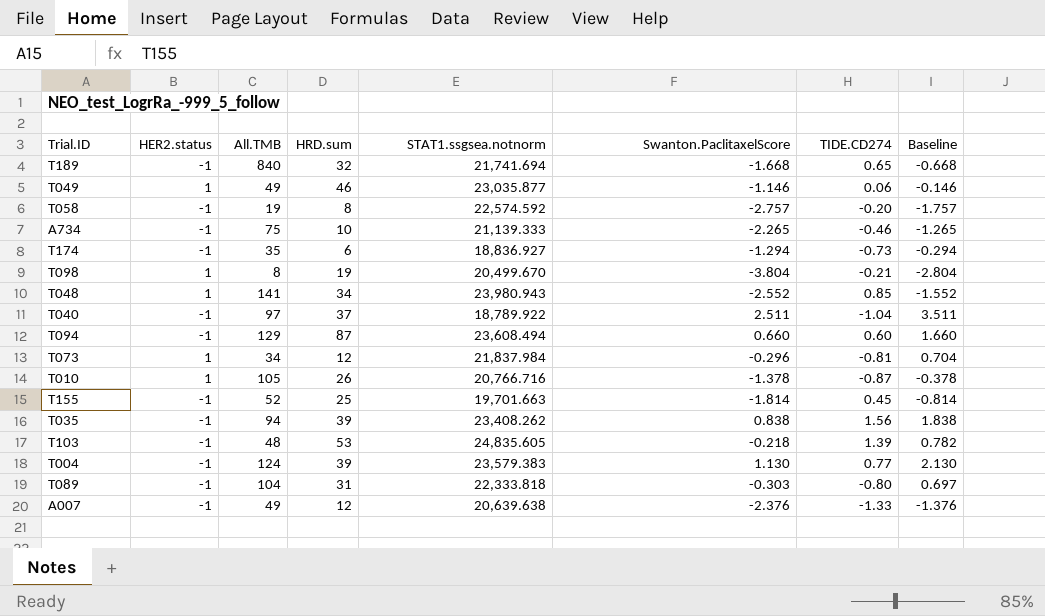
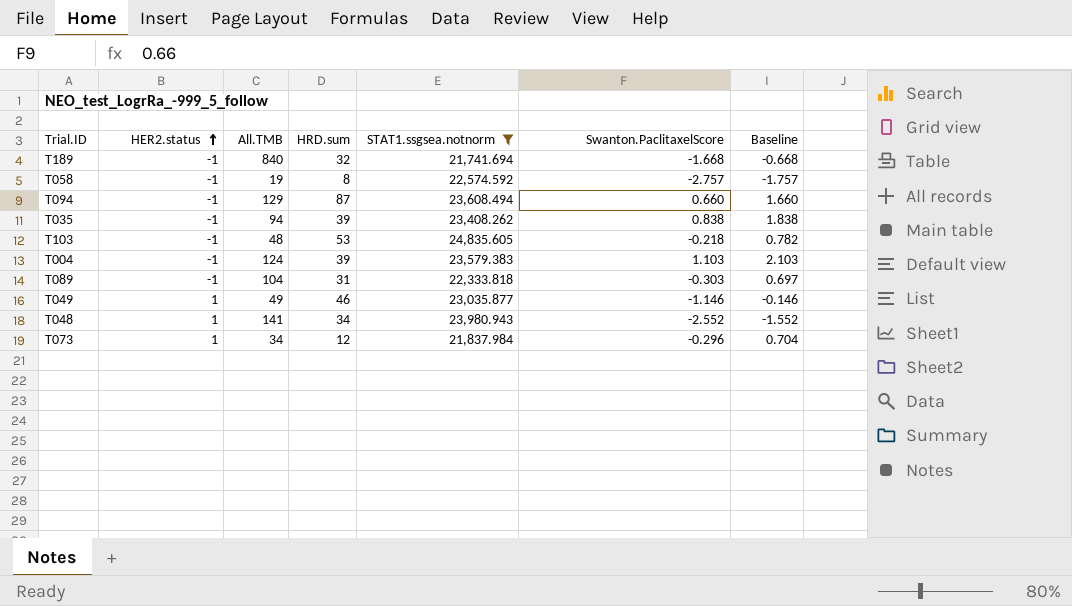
filter: none -> STAT1.ssgsea.notnorm >= 21,741.694
row order: none -> HER2.status ascending
column TIDE.CD274 | position: 7 -> none
T004 | Swanton.PaclitaxelScore: 1.130 -> 1.103
T004 | Baseline: 2.130 -> 2.103

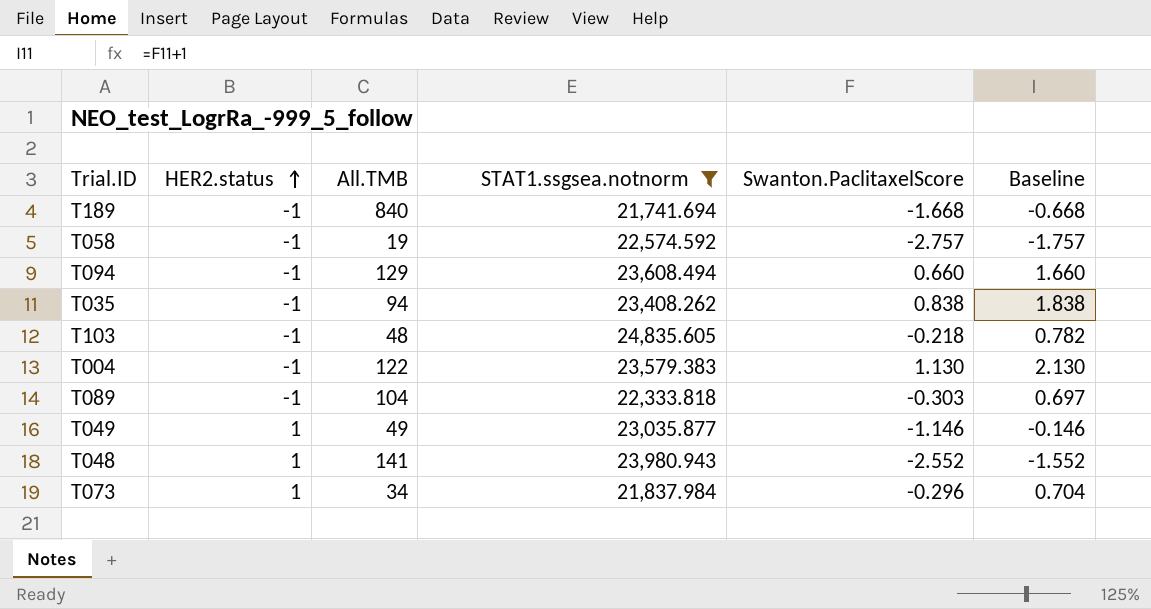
column HRD.sum | position: 4 -> none
T004 | All.TMB: 124 -> 122
T004 | Swanton.PaclitaxelScore: 1.103 -> 1.130
T004 | Baseline: 2.103 -> 2.130

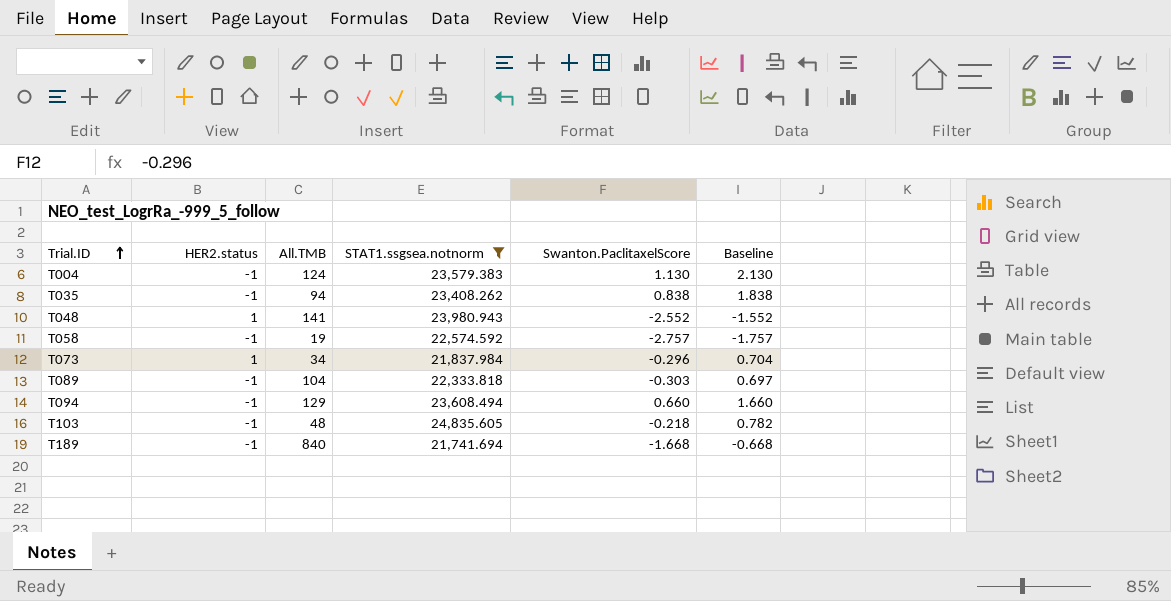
row order: HER2.status ascending -> Trial.ID ascending
row T049: 1 | 49 | 23,035.877 | -1.146 | -0.146 -> none
T004 | All.TMB: 122 -> 124

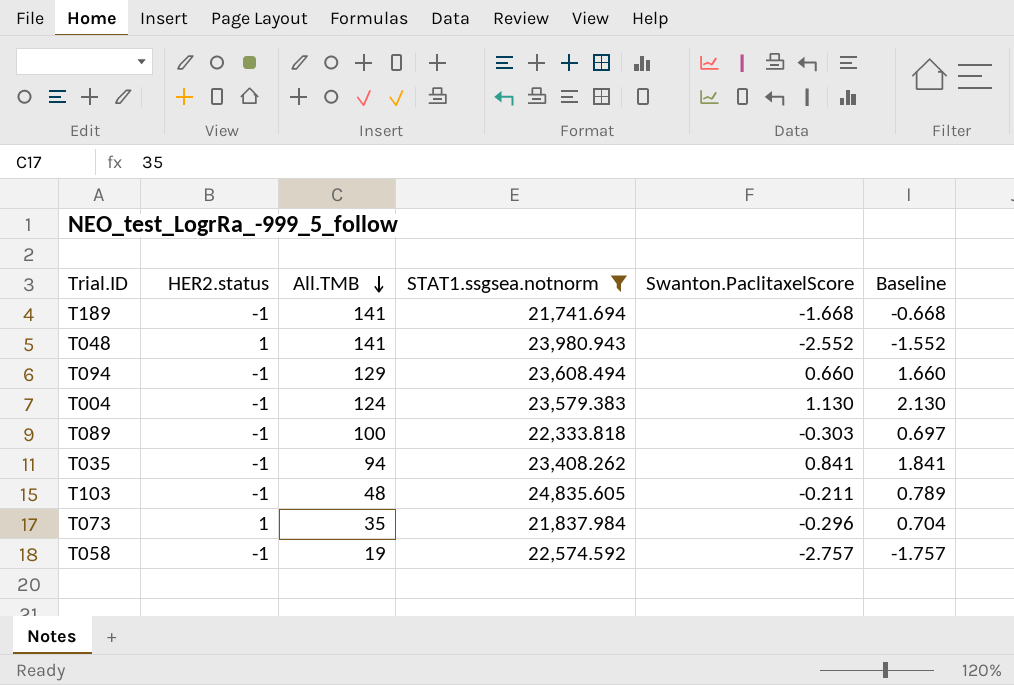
row order: Trial.ID ascending -> All.TMB descending
T189 | All.TMB: 840 -> 141
T089 | All.TMB: 104 -> 100
T035 | Swanton.PaclitaxelScore: 0.838 -> 0.841
T035 | Baseline: 1.838 -> 1.841
T103 | Swanton.PaclitaxelScore: -0.218 -> -0.211
T103 | Baseline: 0.782 -> 0.789
T073 | All.TMB: 34 -> 35

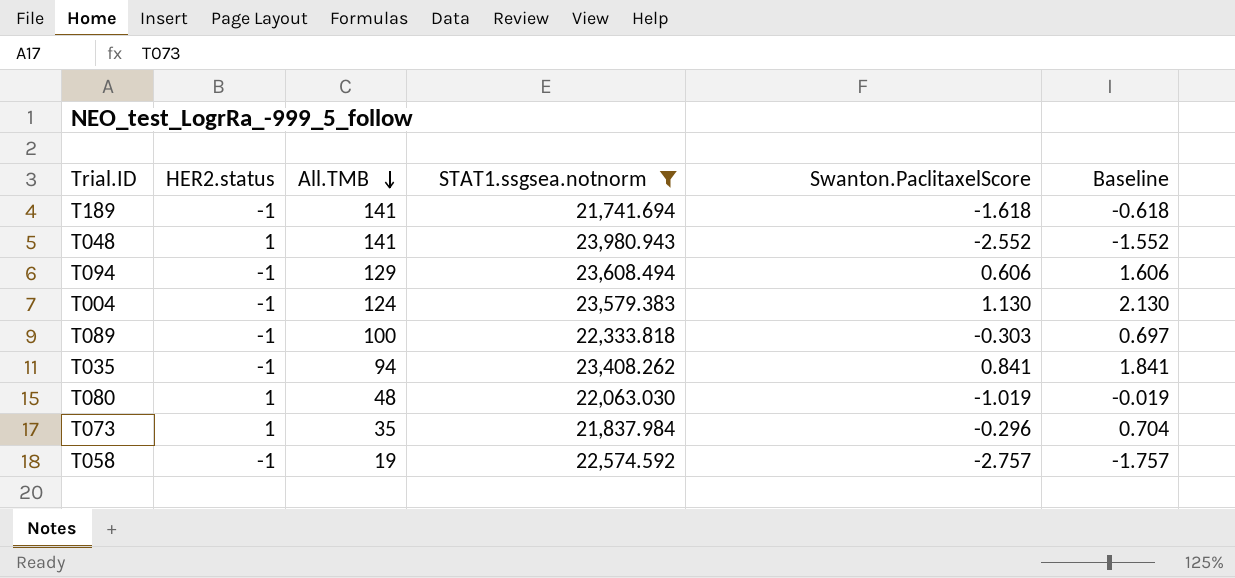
row T103: -1 | 48 | 24,835.605 | -0.211 | 0.789 -> none
T189 | Swanton.PaclitaxelScore: -1.668 -> -1.618
T189 | Baseline: -0.668 -> -0.618
T094 | Swanton.PaclitaxelScore: 0.660 -> 0.606
T094 | Baseline: 1.660 -> 1.606
row T080: none -> 1 | 48 | 22,063.030 | -1.019 | -0.019

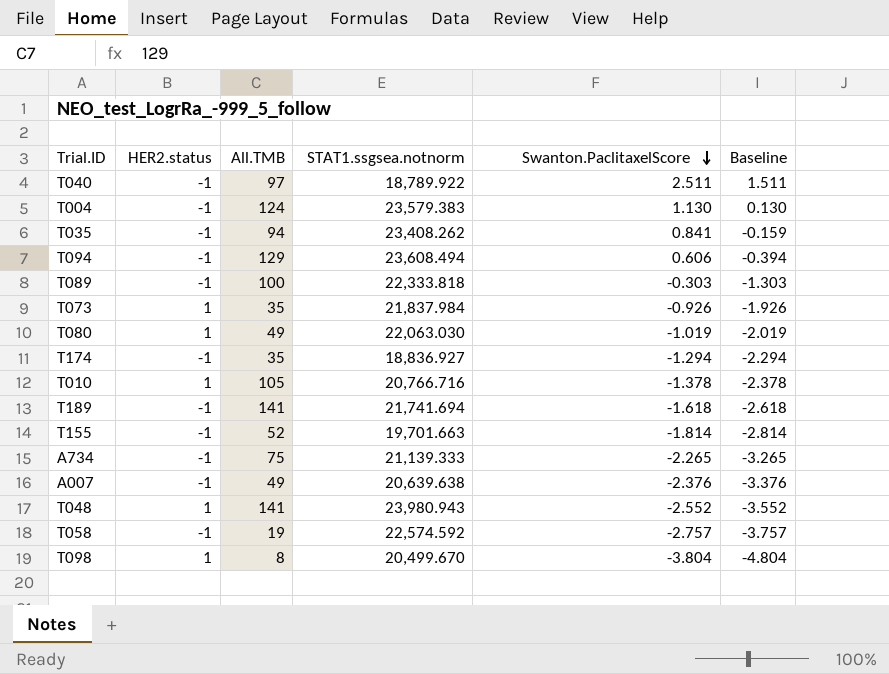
filter: STAT1.ssgsea.notnorm >= 21,741.694 -> none
row order: All.TMB descending -> Swanton.PaclitaxelScore descending
column Baseline | formula: [Swanton.PaclitaxelScore] + 1 -> [Swanton.PaclitaxelScore] - 1
T073 | Swanton.PaclitaxelScore: -0.296 -> -0.926
T080 | All.TMB: 48 -> 49

